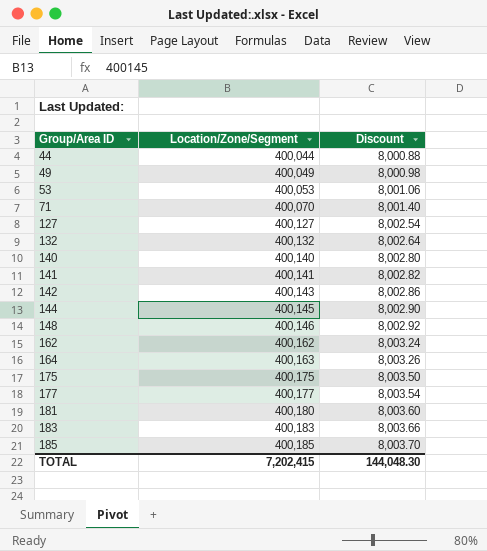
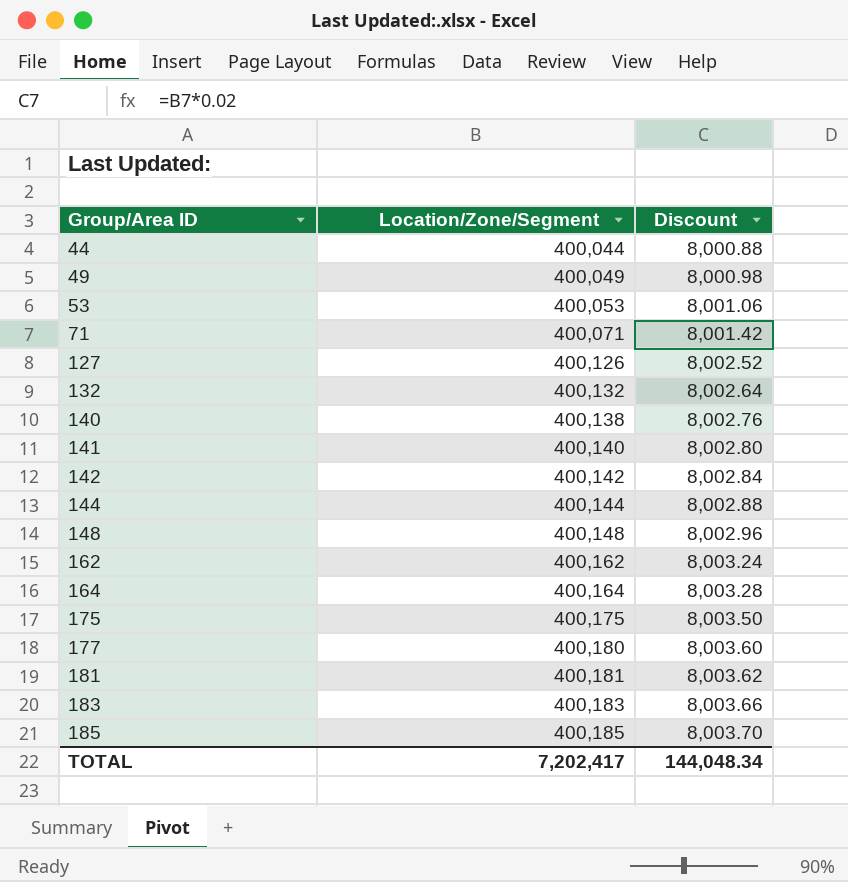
71 | Location/Zone/Segment: 400,070 -> 400,071
71 | Discount: 8,001.40 -> 8,001.42
127 | Location/Zone/Segment: 400,127 -> 400,126
127 | Discount: 8,002.54 -> 8,002.52
140 | Location/Zone/Segment: 400,140 -> 400,138
140 | Discount: 8,002.80 -> 8,002.76
141 | Location/Zone/Segment: 400,141 -> 400,140
141 | Discount: 8,002.82 -> 8,002.80
142 | Location/Zone/Segment: 400,143 -> 400,142
142 | Discount: 8,002.86 -> 8,002.84
144 | Location/Zone/Segment: 400,145 -> 400,144
144 | Discount: 8,002.90 -> 8,002.88
148 | Location/Zone/Segment: 400,146 -> 400,148
148 | Discount: 8,002.92 -> 8,002.96
164 | Location/Zone/Segment: 400,163 -> 400,164
164 | Discount: 8,003.26 -> 8,003.28
177 | Location/Zone/Segment: 400,177 -> 400,180
177 | Discount: 8,003.54 -> 8,003.60
181 | Location/Zone/Segment: 400,180 -> 400,181
181 | Discount: 8,003.60 -> 8,003.62
TOTAL | Location/Zone/Segment: 7,202,415 -> 7,202,417
TOTAL | Discount: 144,048.30 -> 144,048.34

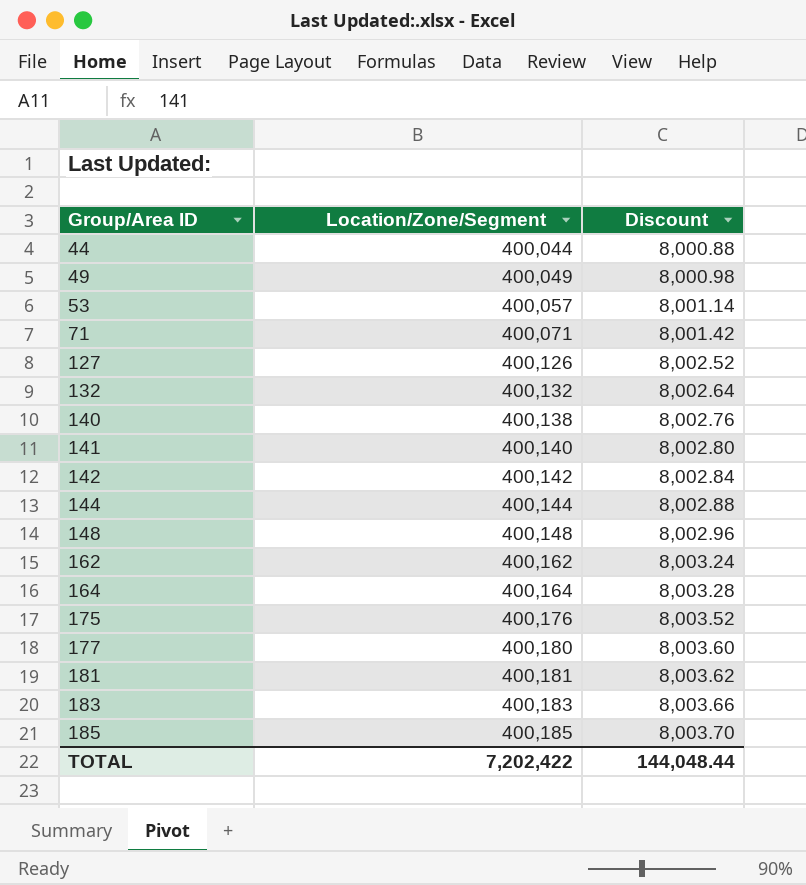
53 | Location/Zone/Segment: 400,053 -> 400,057
53 | Discount: 8,001.06 -> 8,001.14
175 | Location/Zone/Segment: 400,175 -> 400,176
175 | Discount: 8,003.50 -> 8,003.52
TOTAL | Location/Zone/Segment: 7,202,417 -> 7,202,422
TOTAL | Discount: 144,048.34 -> 144,048.44

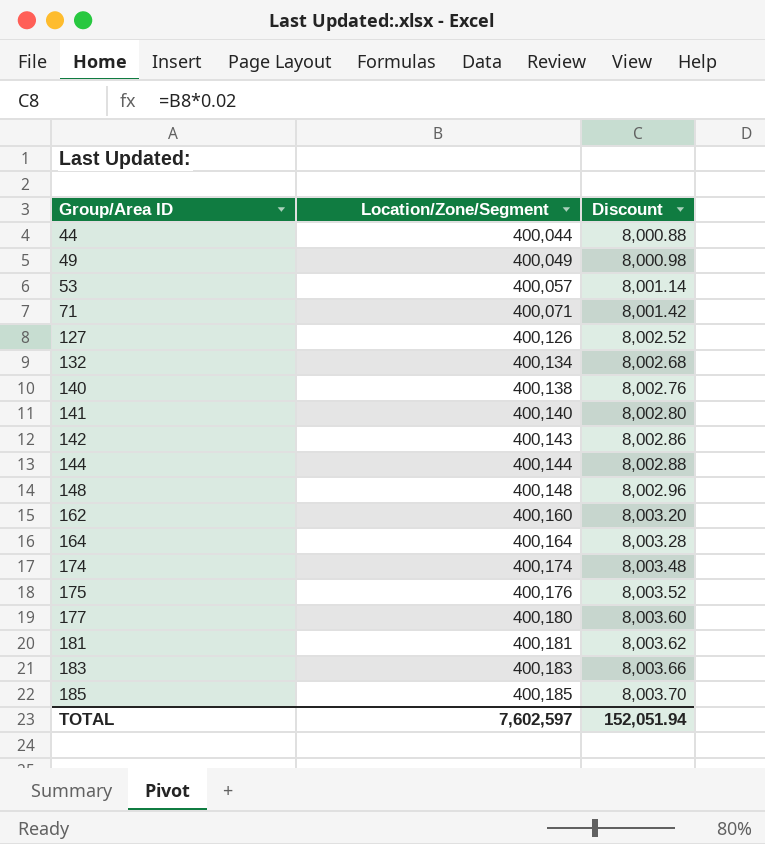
132 | Location/Zone/Segment: 400,132 -> 400,134
132 | Discount: 8,002.64 -> 8,002.68
142 | Location/Zone/Segment: 400,142 -> 400,143
142 | Discount: 8,002.84 -> 8,002.86
162 | Location/Zone/Segment: 400,162 -> 400,160
162 | Discount: 8,003.24 -> 8,003.20
row 174: none -> 400,174 | 8,003.48
TOTAL | Location/Zone/Segment: 7,202,422 -> 7,602,597
TOTAL | Discount: 144,048.44 -> 152,051.94

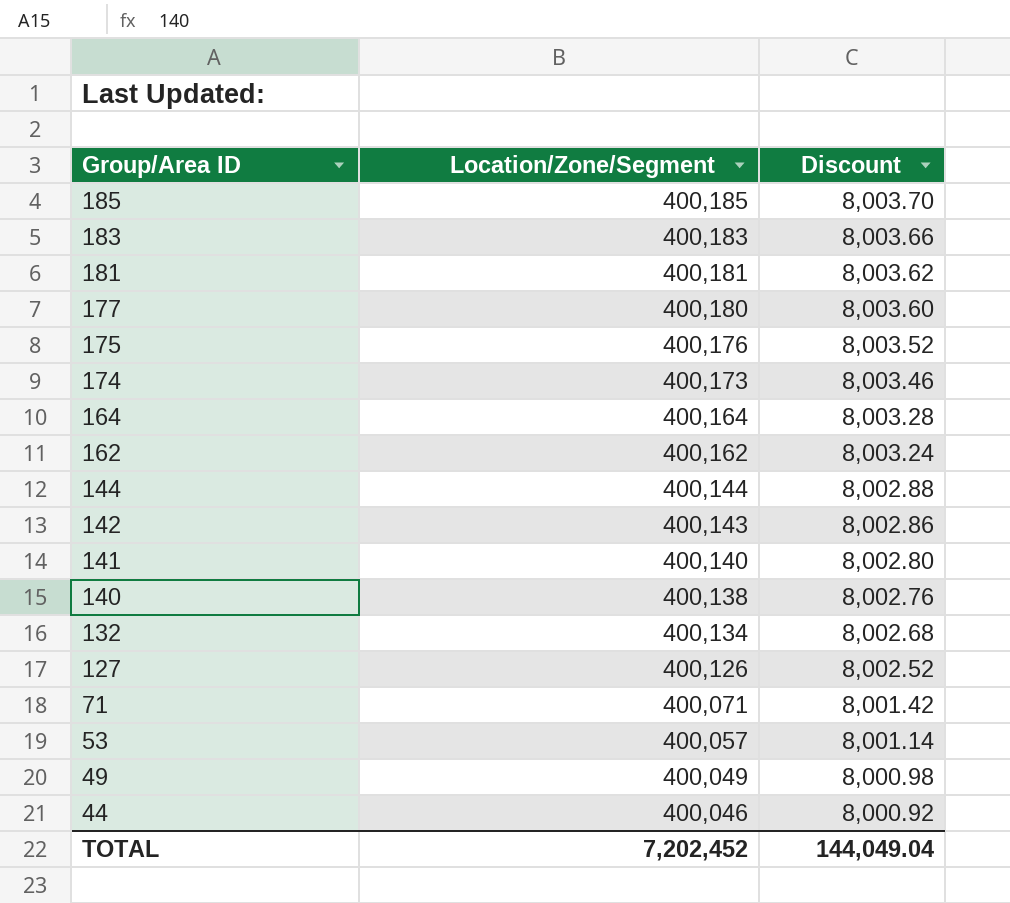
row order: Group/Area ID ascending -> Group/Area ID descending
row 148: 400,148 | 8,002.96 -> none
174 | Location/Zone/Segment: 400,174 -> 400,173
174 | Discount: 8,003.48 -> 8,003.46
162 | Location/Zone/Segment: 400,160 -> 400,162
162 | Discount: 8,003.20 -> 8,003.24
44 | Location/Zone/Segment: 400,044 -> 400,046
44 | Discount: 8,000.88 -> 8,000.92
TOTAL | Location/Zone/Segment: 7,602,597 -> 7,202,452
TOTAL | Discount: 152,051.94 -> 144,049.04

